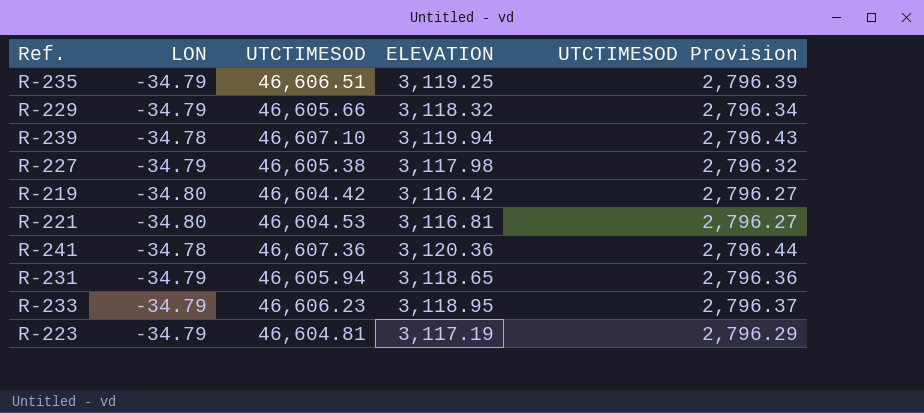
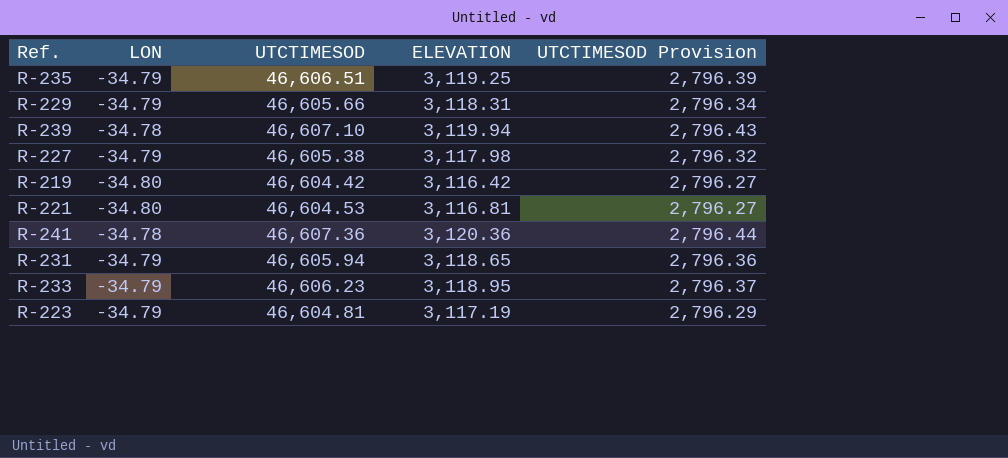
R-229 | ELEVATION: 3,118.32 -> 3,118.31

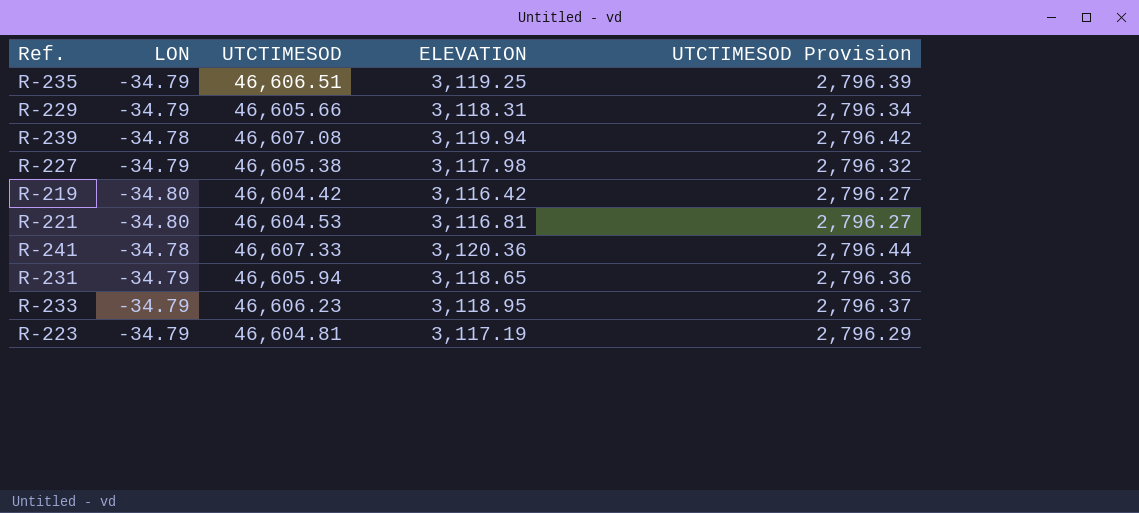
R-239 | UTCTIMESOD: 46,607.10 -> 46,607.08
R-239 | UTCTIMESOD Provision: 2,796.43 -> 2,796.42
R-241 | UTCTIMESOD: 46,607.36 -> 46,607.33

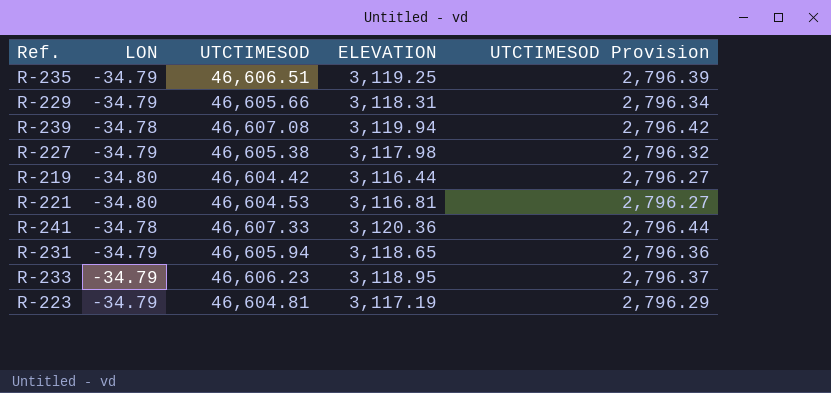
R-219 | ELEVATION: 3,116.42 -> 3,116.44

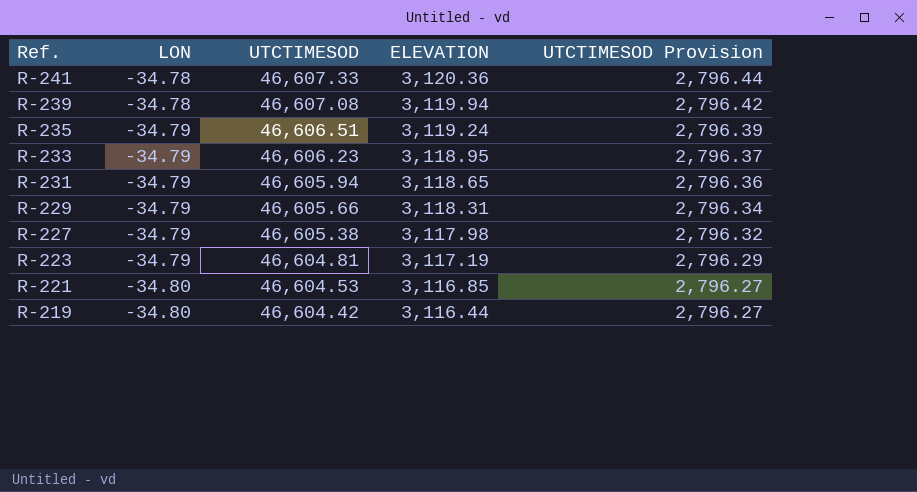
row order: none -> Ref. descending
R-235 | ELEVATION: 3,119.25 -> 3,119.24
R-221 | ELEVATION: 3,116.81 -> 3,116.85

